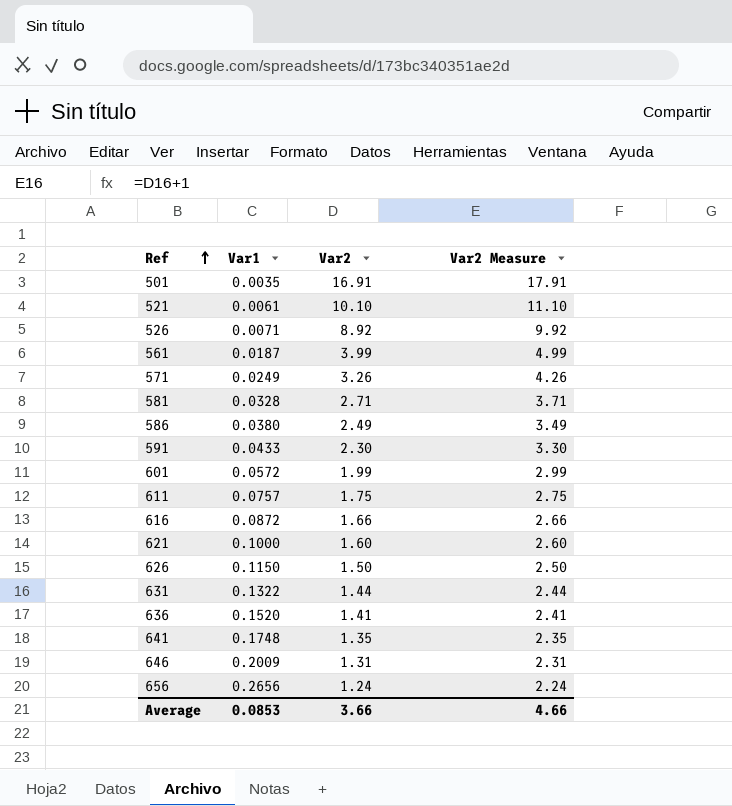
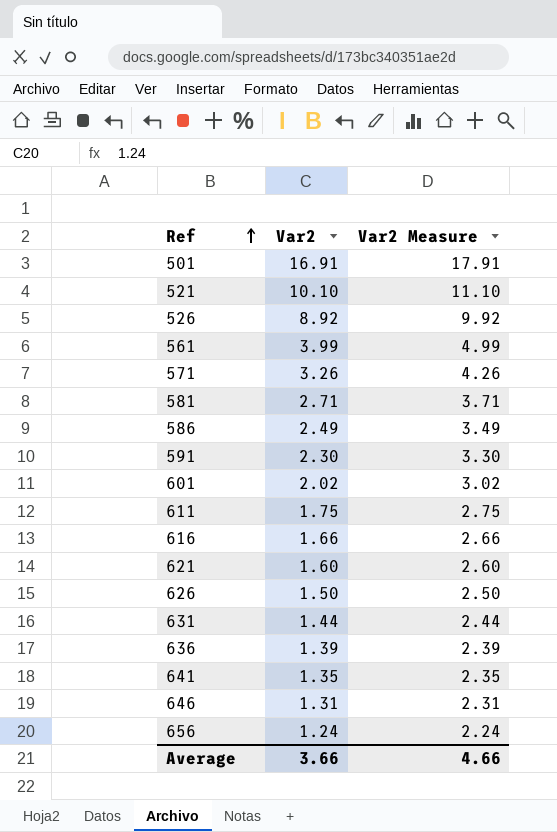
column Var1 | position: 2 -> none
601 | Var2: 1.99 -> 2.02
601 | Var2 Measure: 2.99 -> 3.02
636 | Var2: 1.41 -> 1.39
636 | Var2 Measure: 2.41 -> 2.39

